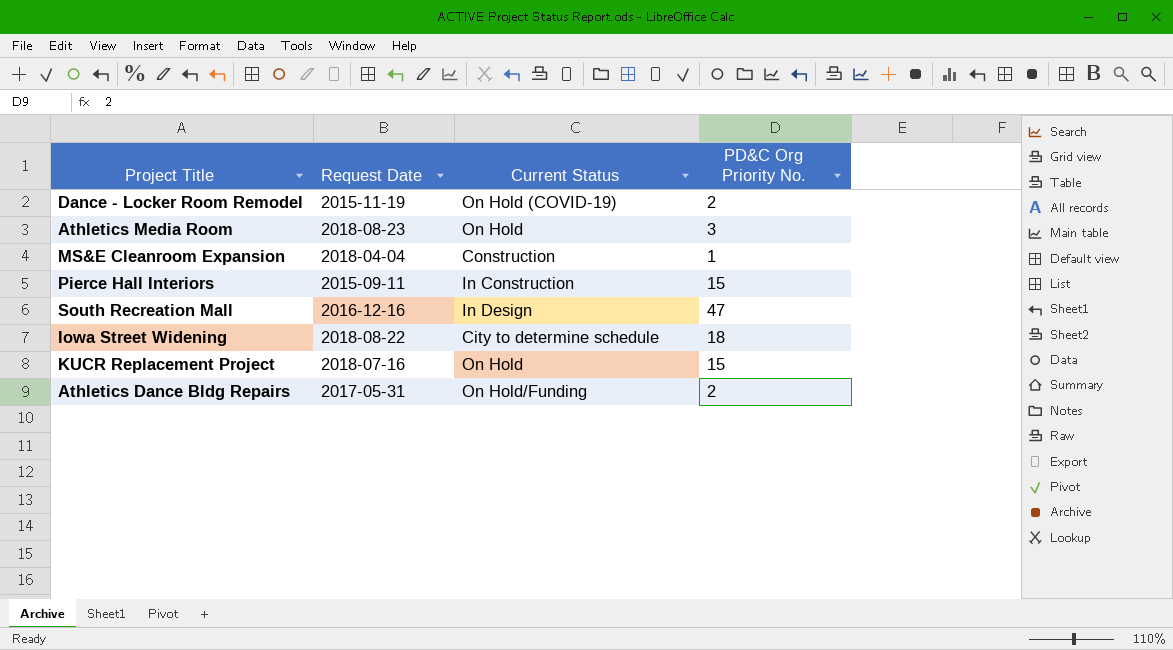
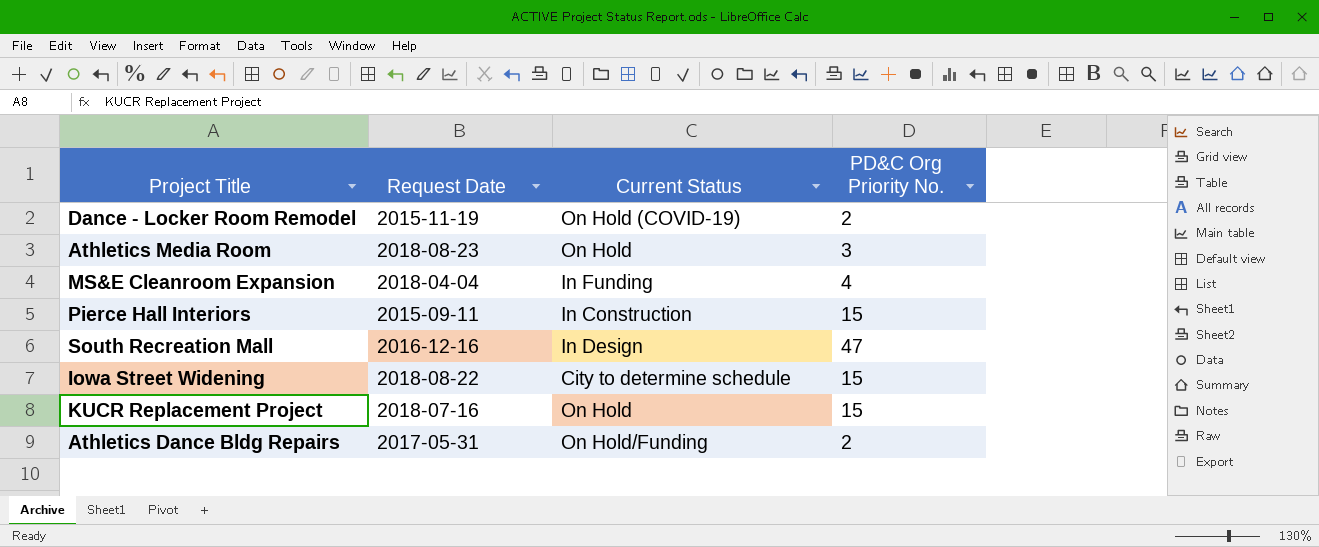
MS&E Cleanroom Expansion | Current Status: Construction -> In Funding
MS&E Cleanroom Expansion | PD&C Org Priority No.: 1 -> 4
Iowa Street Widening | PD&C Org Priority No.: 18 -> 15

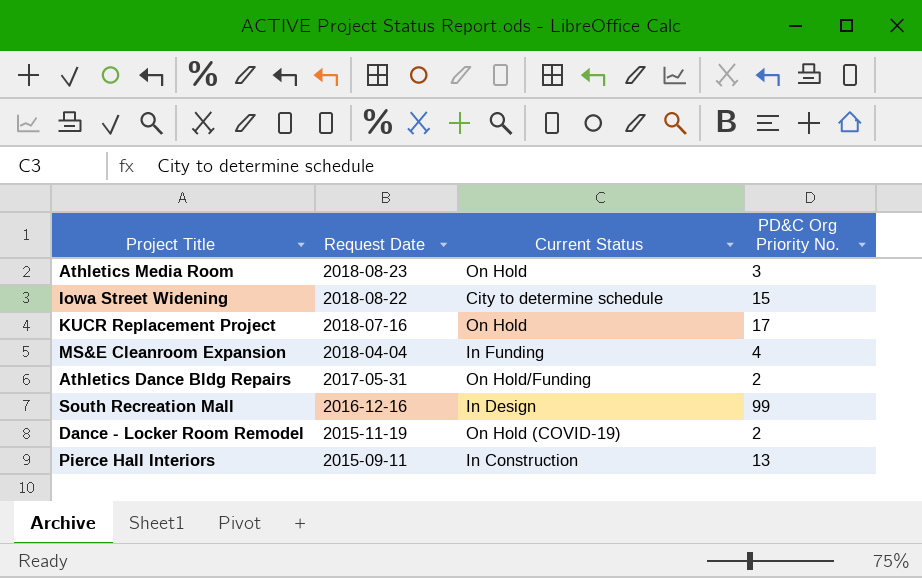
row order: none -> Request Date descending
KUCR Replacement Project | PD&C Org Priority No.: 15 -> 17
South Recreation Mall | PD&C Org Priority No.: 47 -> 99
Pierce Hall Interiors | PD&C Org Priority No.: 15 -> 13

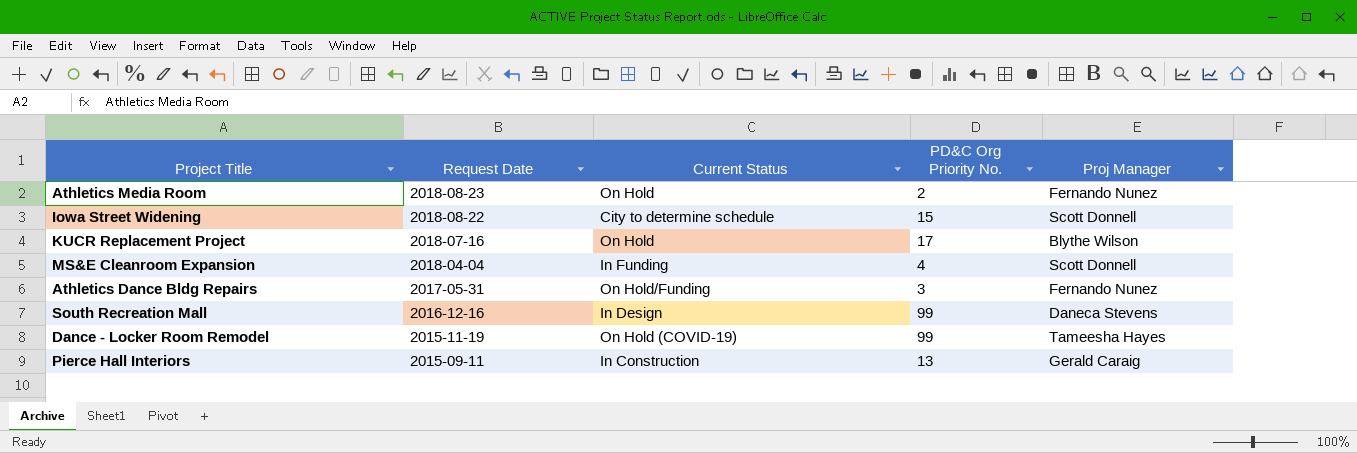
column Proj Manager | position: none -> 5
Athletics Media Room | PD&C Org Priority No.: 3 -> 2
Athletics Dance Bldg Repairs | PD&C Org Priority No.: 2 -> 3
Dance - Locker Room Remodel | PD&C Org Priority No.: 2 -> 99

